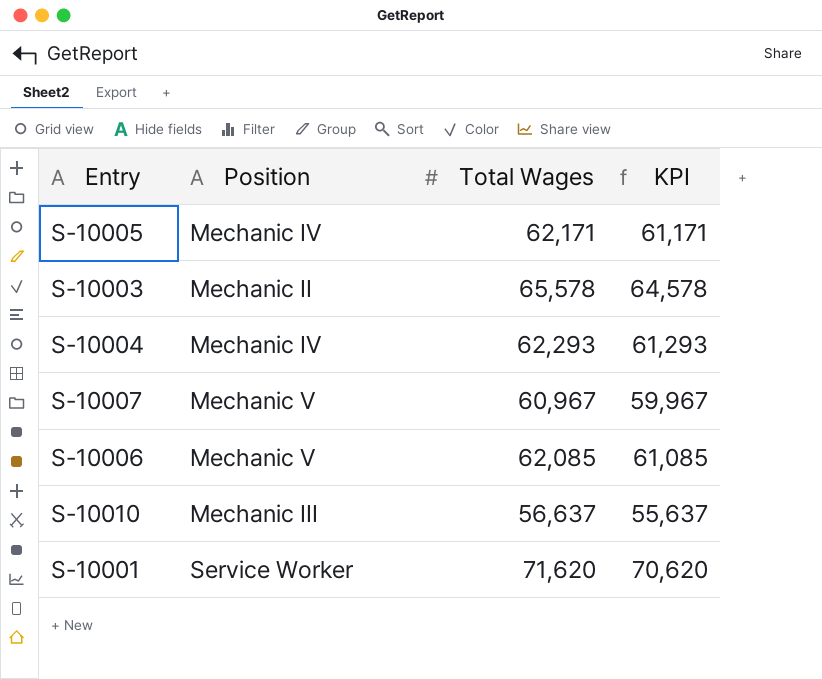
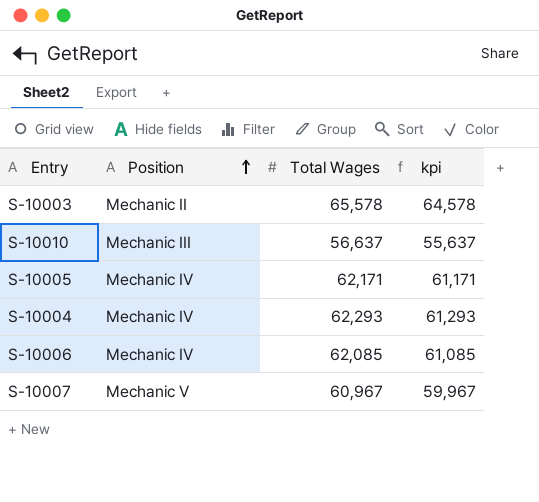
row order: none -> Position ascending
column name: KPI -> kpi
row S-10001: Service Worker | 71,620 | 70,620 -> none
S-10006 | Position: Mechanic V -> Mechanic IV

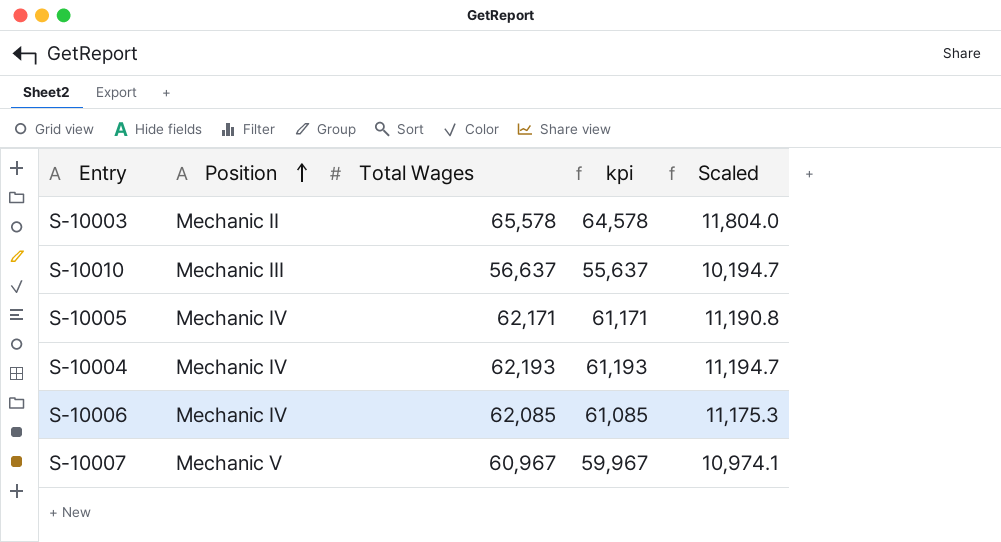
column Scaled | formula: none -> [Total Wages] * 0.18
S-10004 | Total Wages: 62,293 -> 62,193
S-10004 | kpi: 61,293 -> 61,193

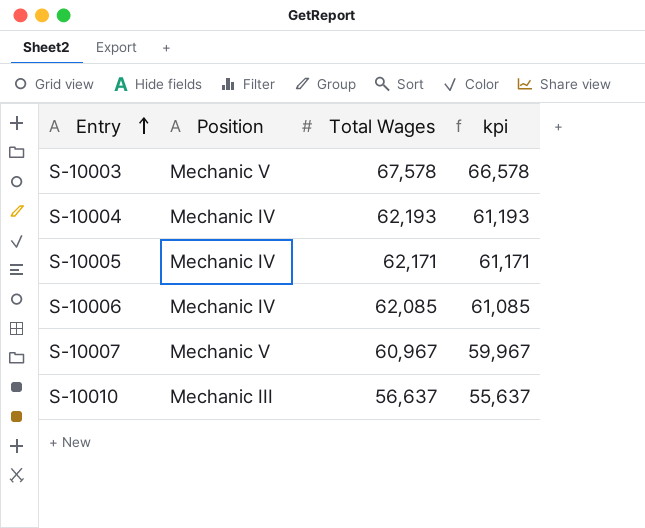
row order: Position ascending -> Entry ascending
column Scaled | formula: [Total Wages] * 0.18 -> none
S-10003 | Position: Mechanic II -> Mechanic V
S-10003 | Total Wages: 65,578 -> 67,578
S-10003 | kpi: 64,578 -> 66,578

